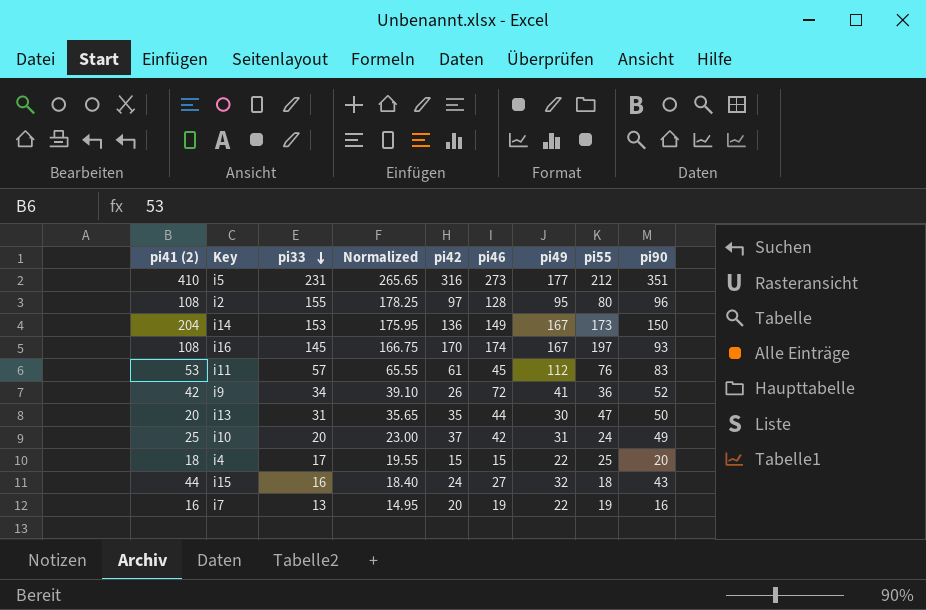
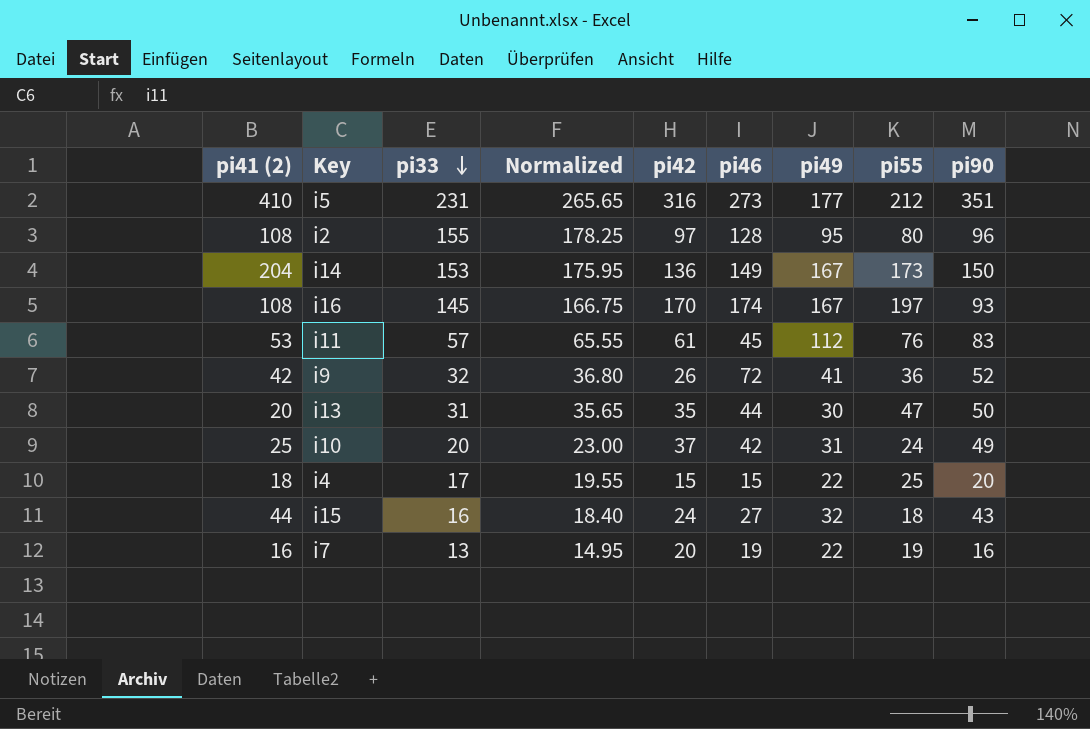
i9 | pi33: 34 -> 32
i9 | Normalized: 39.10 -> 36.80

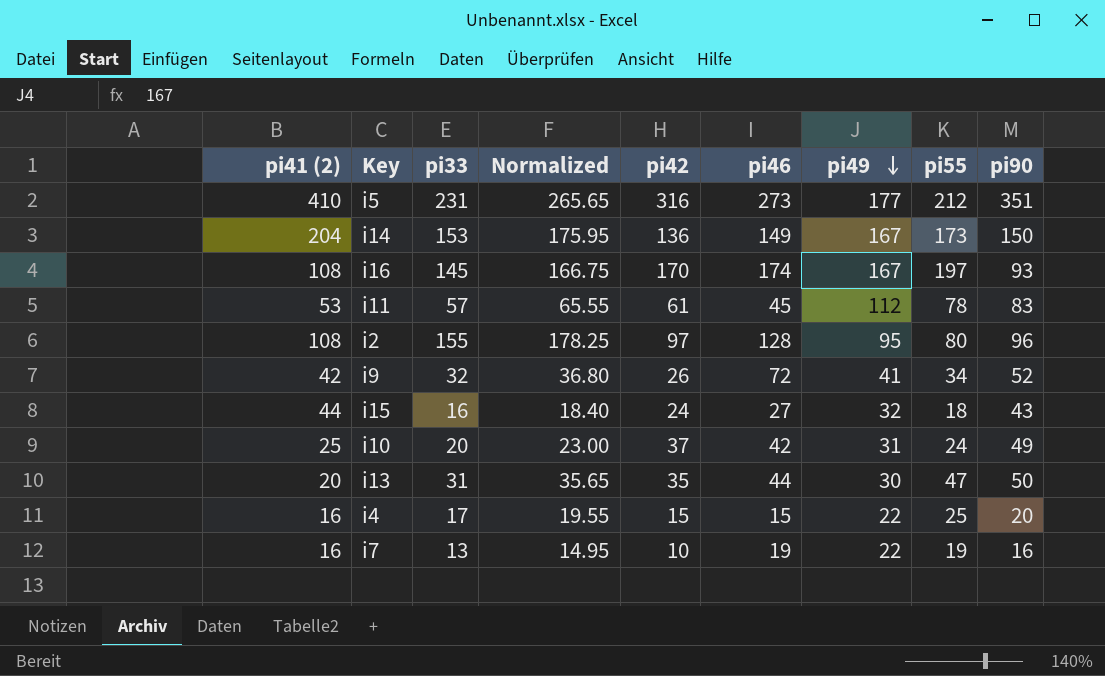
row order: pi33 descending -> pi49 descending
i11 | pi55: 76 -> 78
i9 | pi55: 36 -> 34
i4 | pi41 (2): 18 -> 16
i7 | pi42: 20 -> 10

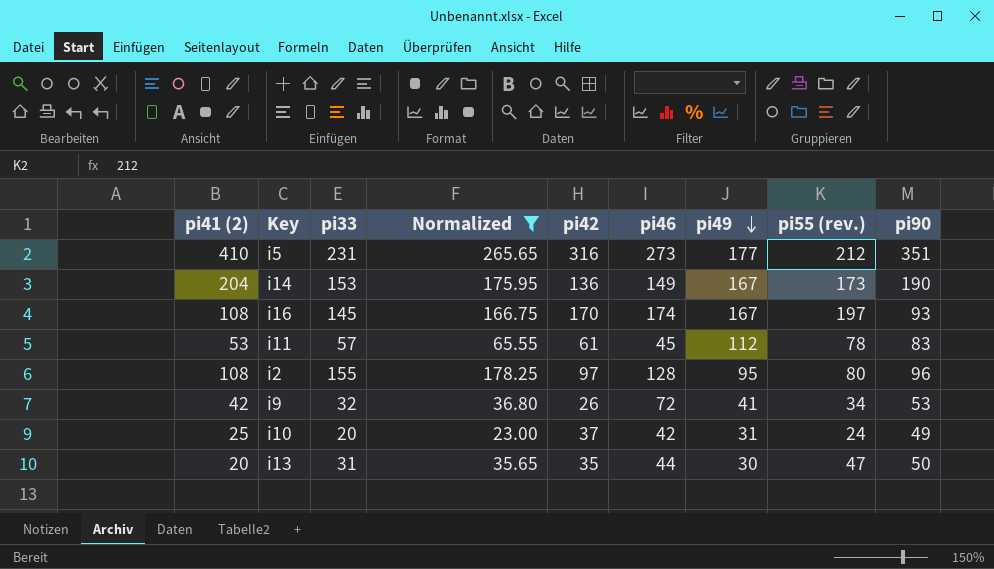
filter: none -> Normalized >= 23.00
column name: pi55 -> pi55 (rev.)
i14 | pi90: 150 -> 190
i9 | pi90: 52 -> 53

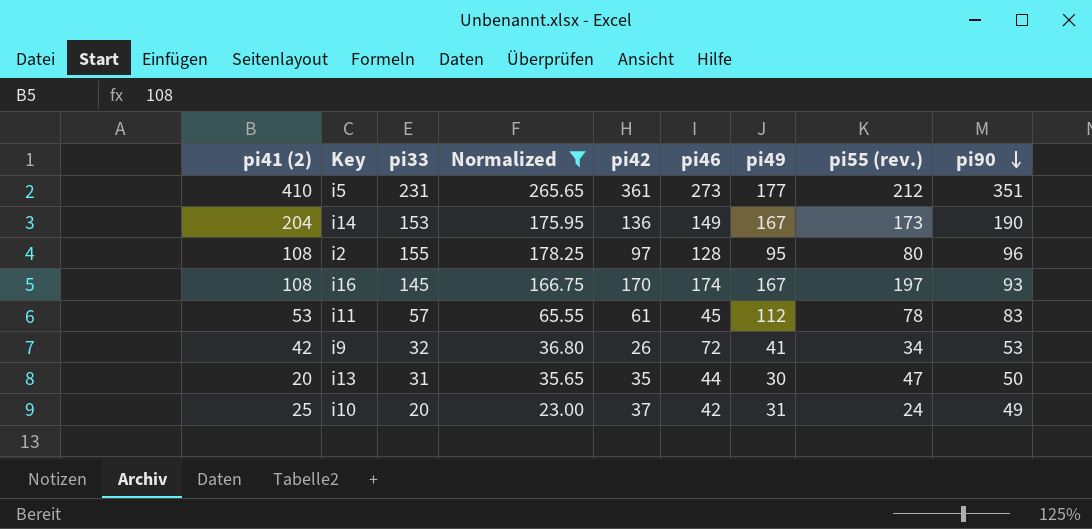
row order: pi49 descending -> pi90 descending
i5 | pi42: 316 -> 361

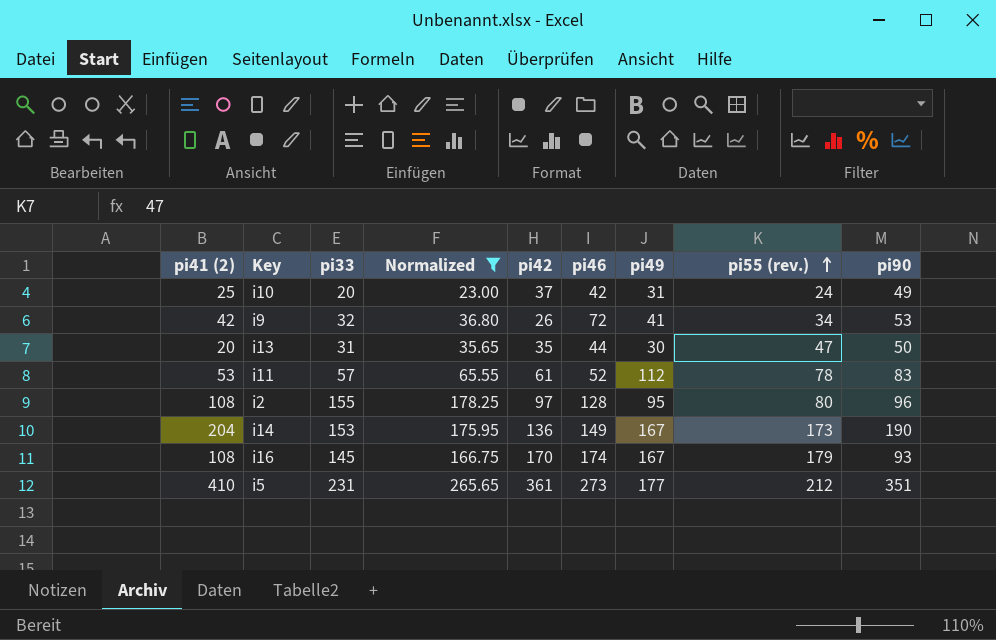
row order: pi90 descending -> pi55 (rev.) ascending
i11 | pi46: 45 -> 52
i16 | pi55 (rev.): 197 -> 179

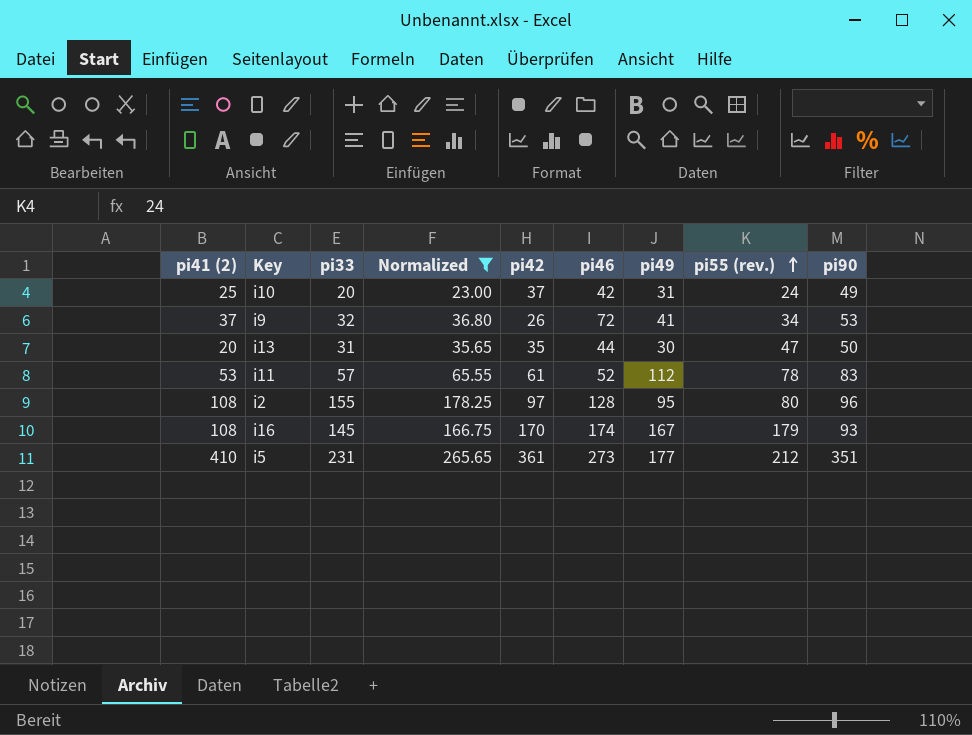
row i14: 204 | 153 | 175.95 | 136 | 149 | 167 | 173 | 190 -> none
i9 | pi41 (2): 42 -> 37

